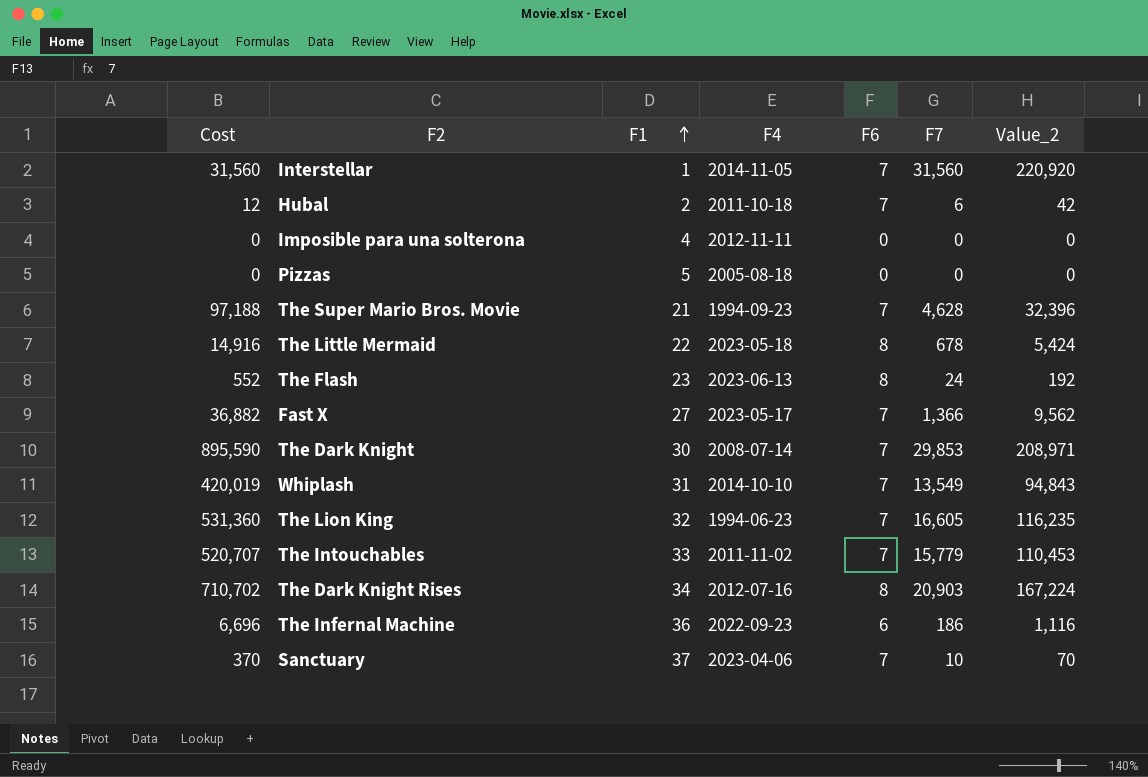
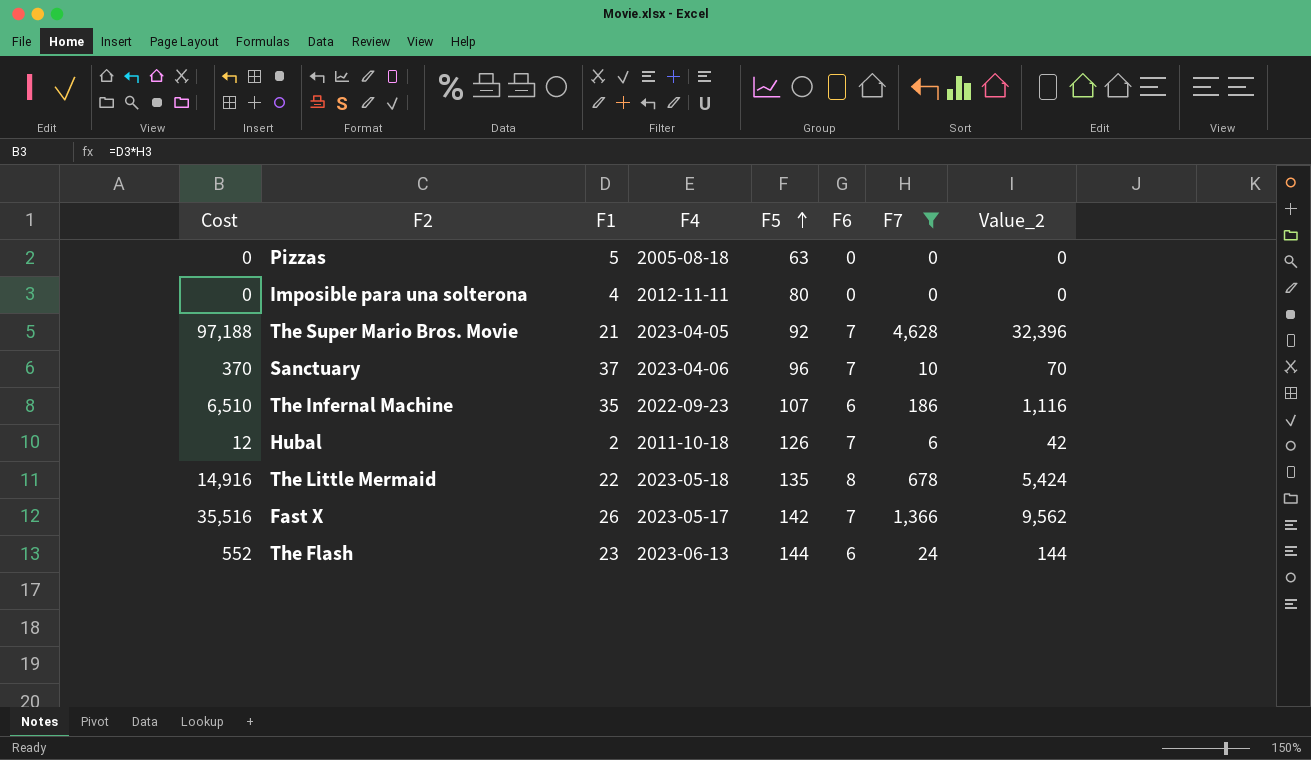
filter: none -> F7 <= 4,628
row order: F1 ascending -> F5 ascending
column F5 | position: none -> 5
The Super Mario Bros. Movie | F4: 1994-09-23 -> 2023-04-05
The Infernal Machine | Cost: 6,696 -> 6,510
The Infernal Machine | F1: 36 -> 35
Fast X | Cost: 36,882 -> 35,516
Fast X | F1: 27 -> 26
The Flash | F6: 8 -> 6
The Flash | Value_2: 192 -> 144

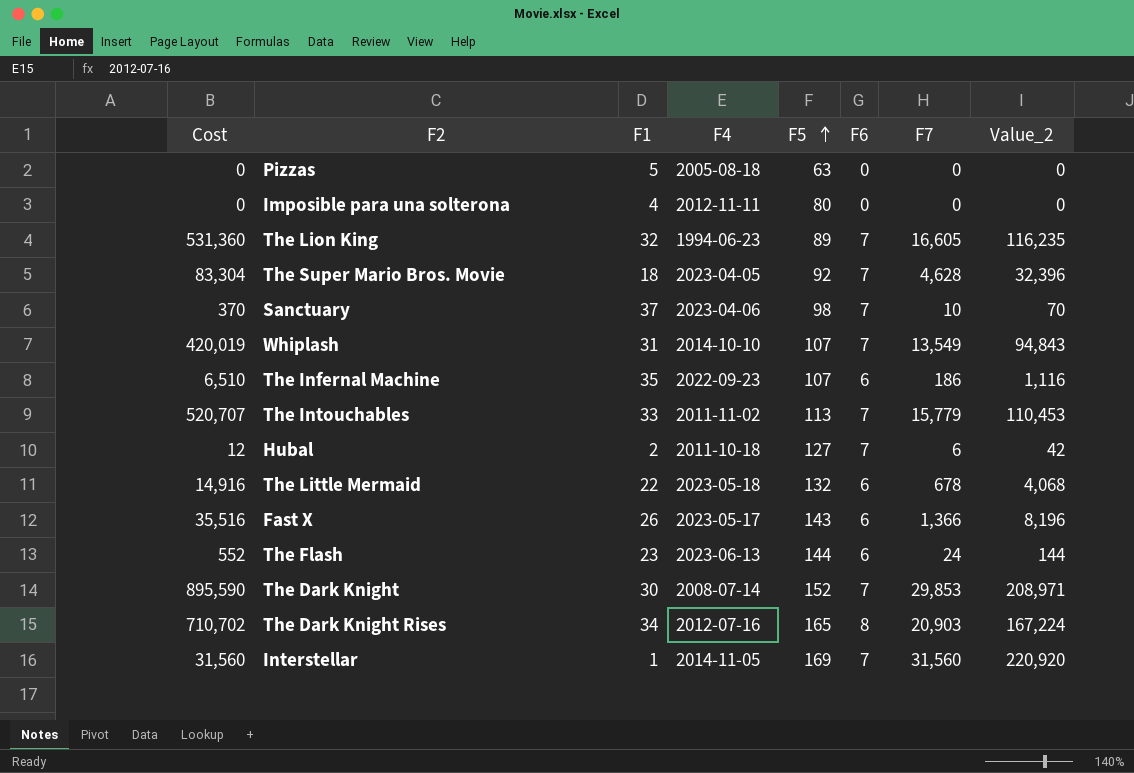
filter: F7 <= 4,628 -> none
The Super Mario Bros. Movie | Cost: 97,188 -> 83,304
The Super Mario Bros. Movie | F1: 21 -> 18
Sanctuary | F5: 96 -> 98
Hubal | F5: 126 -> 127
The Little Mermaid | F5: 135 -> 132
The Little Mermaid | F6: 8 -> 6
The Little Mermaid | Value_2: 5,424 -> 4,068
Fast X | F5: 142 -> 143
Fast X | F6: 7 -> 6
Fast X | Value_2: 9,562 -> 8,196

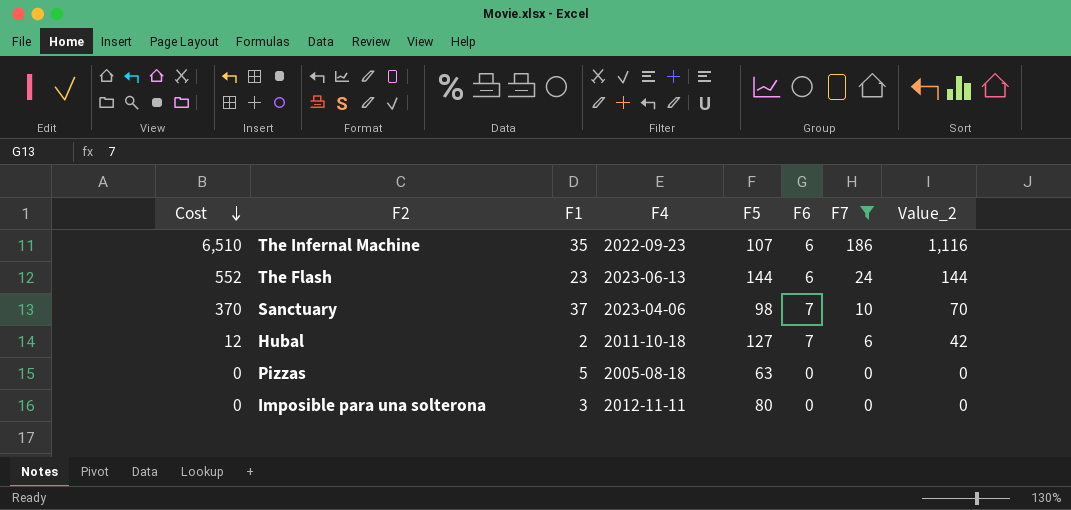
filter: none -> F7 <= 186
row order: F5 ascending -> Cost descending
Imposible para una solterona | F1: 4 -> 3

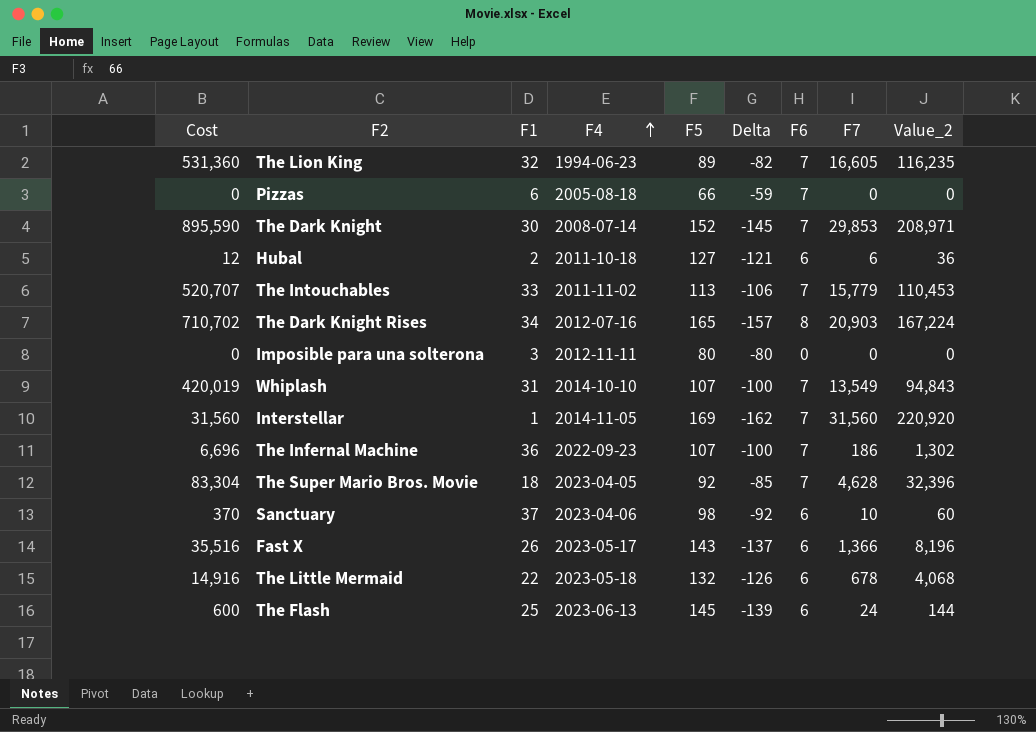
filter: F7 <= 186 -> none
row order: Cost descending -> F4 ascending
column Delta | formula: none -> [F6] - [F5]
Pizzas | F1: 5 -> 6
Pizzas | F5: 63 -> 66
Pizzas | F6: 0 -> 7
Hubal | F6: 7 -> 6
Hubal | Value_2: 42 -> 36
The Infernal Machine | Cost: 6,510 -> 6,696
The Infernal Machine | F1: 35 -> 36
The Infernal Machine | F6: 6 -> 7
The Infernal Machine | Value_2: 1,116 -> 1,302
Sanctuary | F6: 7 -> 6
Sanctuary | Value_2: 70 -> 60
The Flash | Cost: 552 -> 600
The Flash | F1: 23 -> 25
The Flash | F5: 144 -> 145

